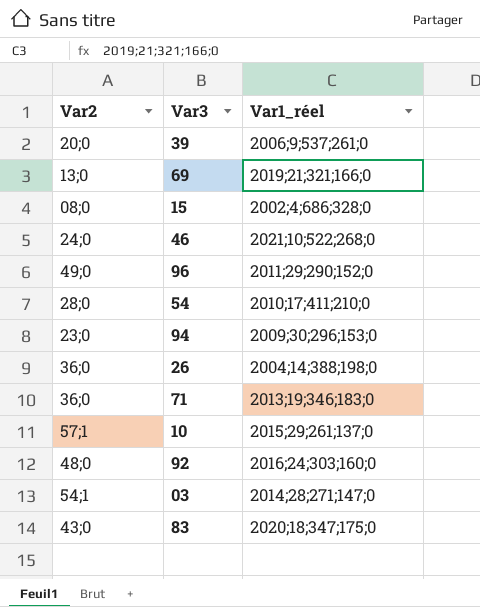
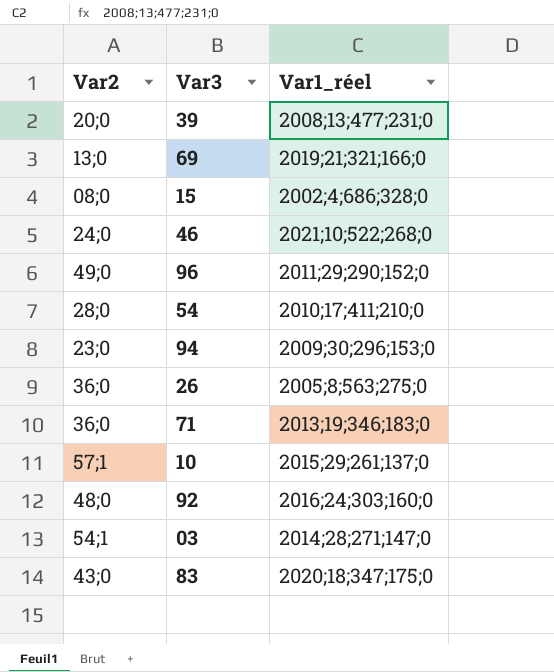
39 | Var1_réel: 2006;9;537;261;0 -> 2008;13;477;231;0
26 | Var1_réel: 2004;14;388;198;0 -> 2005;8;563;275;0

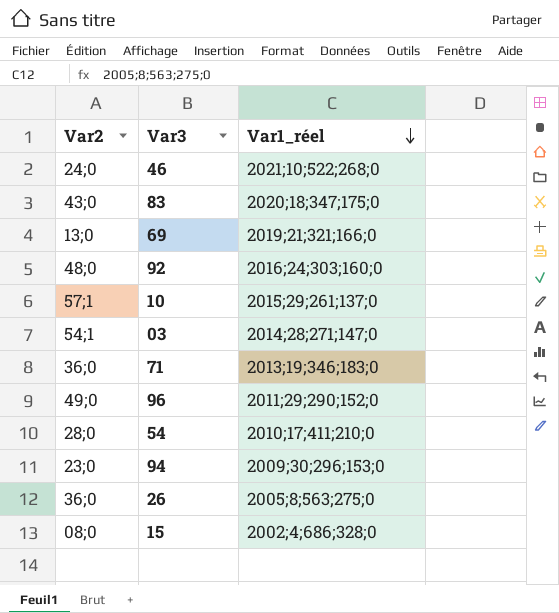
row order: none -> Var1_réel descending
row 39: 20;0 | 2008;13;477;231;0 -> none

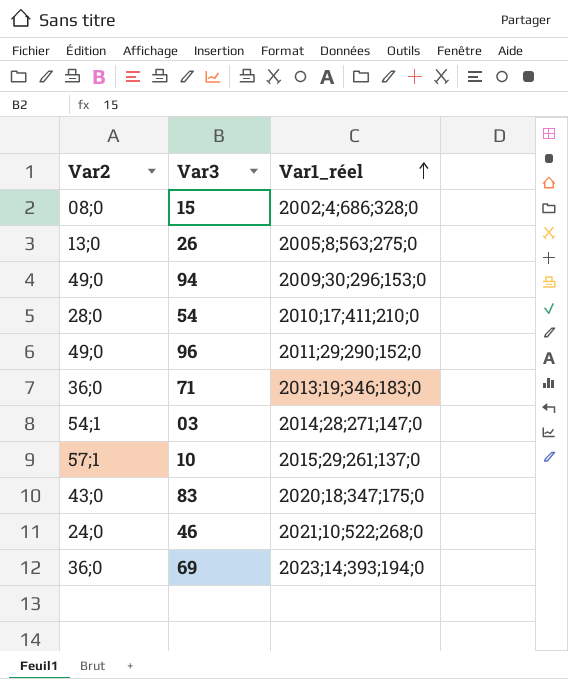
row order: Var1_réel descending -> Var1_réel ascending
row 92: 48;0 | 2016;24;303;160;0 -> none
26 | Var2: 36;0 -> 13;0
94 | Var2: 23;0 -> 49;0
69 | Var2: 13;0 -> 36;0
69 | Var1_réel: 2019;21;321;166;0 -> 2023;14;393;194;0

